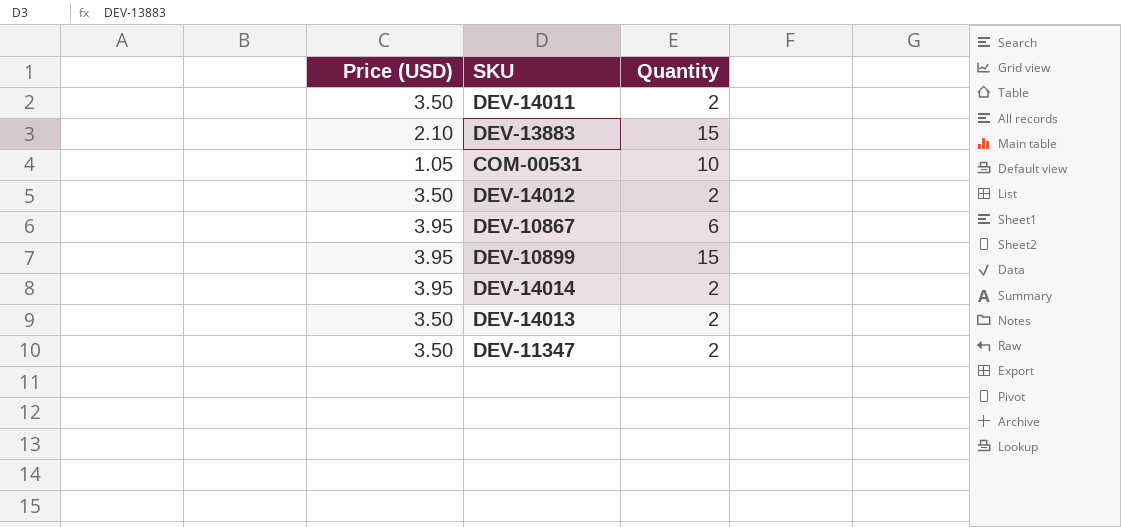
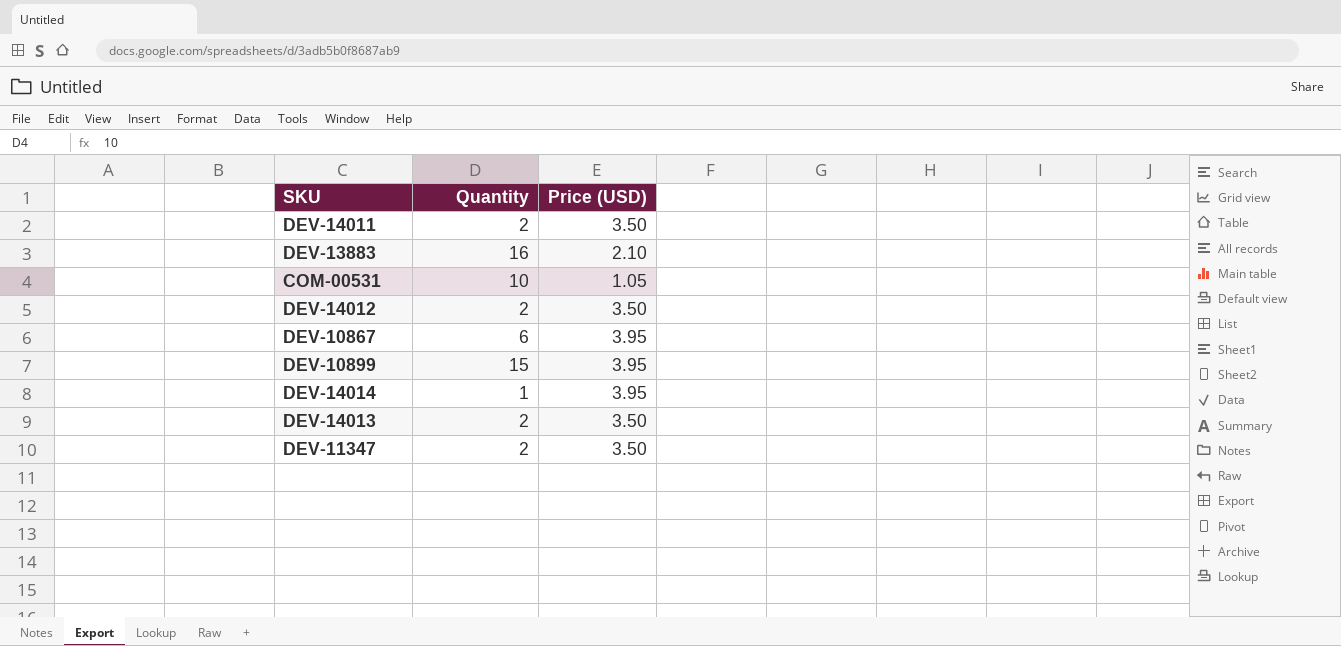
column Price (USD) | position: 1 -> 3
DEV-13883 | Quantity: 15 -> 16
DEV-14014 | Quantity: 2 -> 1

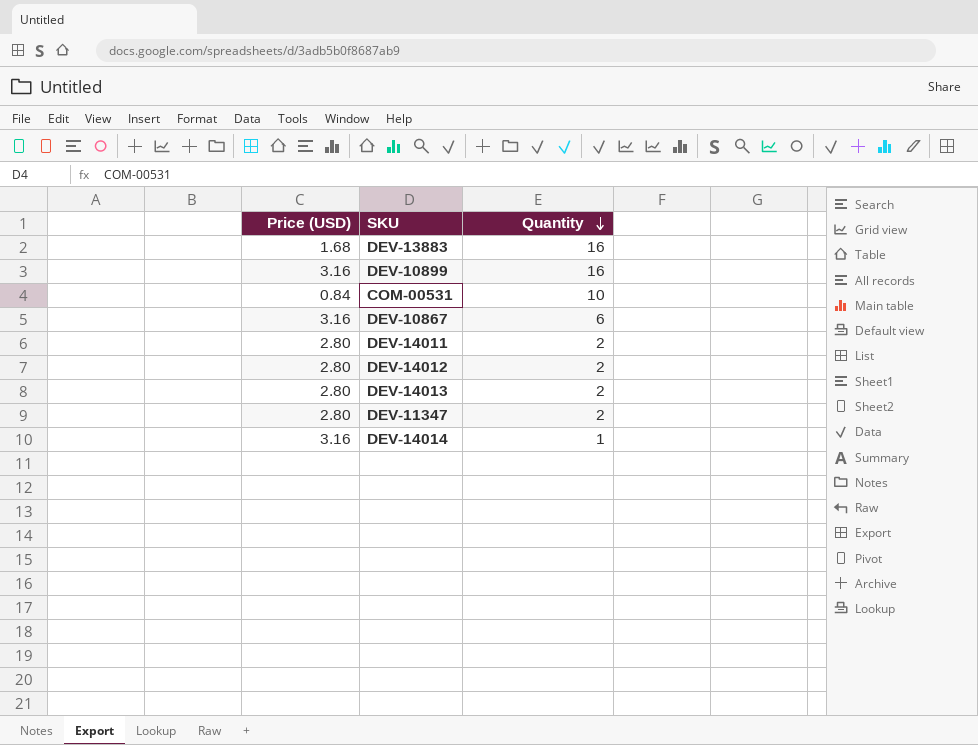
row order: none -> Quantity descending
column Price (USD) | position: 3 -> 1
DEV-13883 | Price (USD): 2.10 -> 1.68
DEV-10899 | Price (USD): 3.95 -> 3.16
DEV-10899 | Quantity: 15 -> 16
COM-00531 | Price (USD): 1.05 -> 0.84
DEV-10867 | Price (USD): 3.95 -> 3.16
DEV-14011 | Price (USD): 3.50 -> 2.80
DEV-14012 | Price (USD): 3.50 -> 2.80
DEV-14013 | Price (USD): 3.50 -> 2.80
DEV-11347 | Price (USD): 3.50 -> 2.80
DEV-14014 | Price (USD): 3.95 -> 3.16

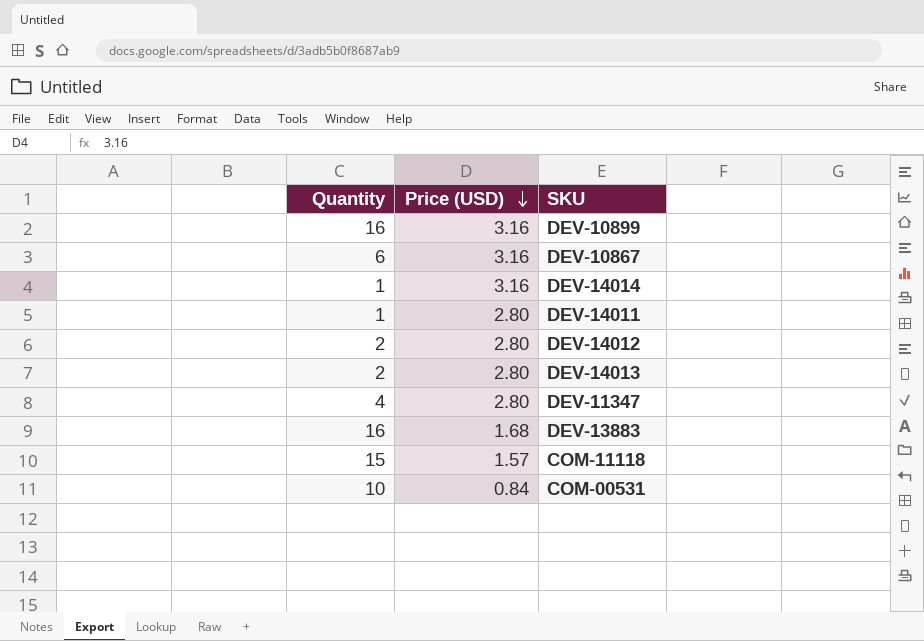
row order: Quantity descending -> Price (USD) descending
column Quantity | position: 3 -> 1
DEV-14011 | Quantity: 2 -> 1
DEV-11347 | Quantity: 2 -> 4
row COM-11118: none -> 15 | 1.57

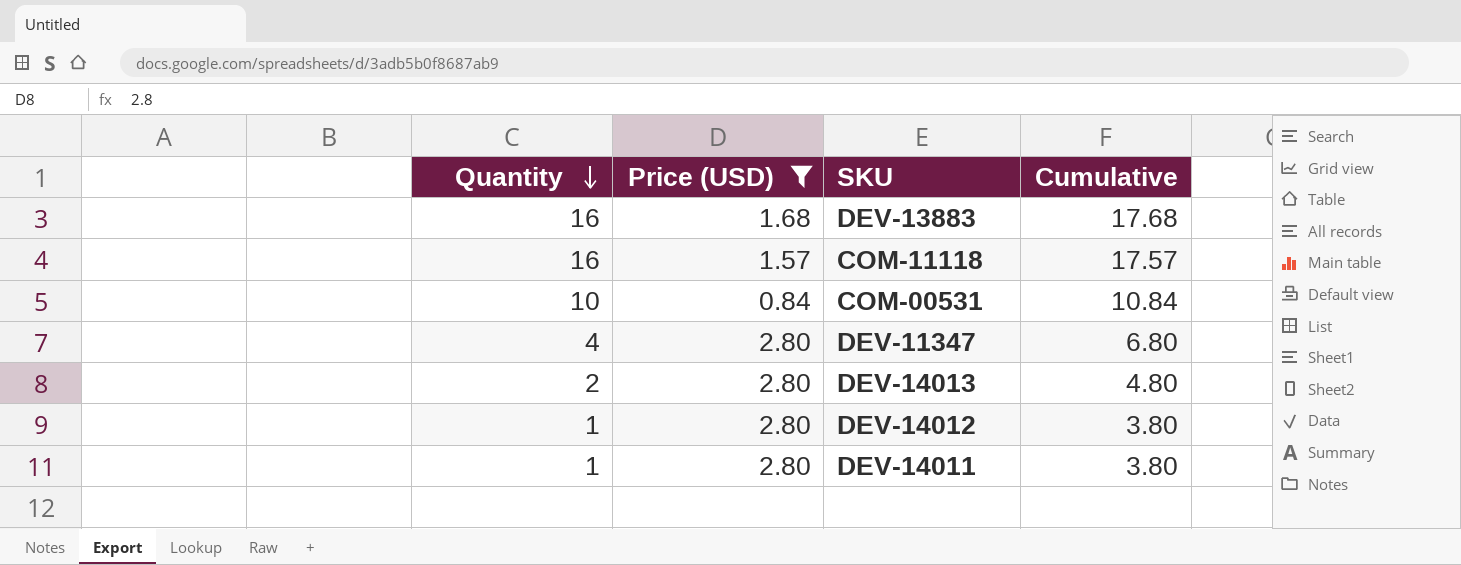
filter: none -> Price (USD) != 3.16
row order: Price (USD) descending -> Quantity descending
column Cumulative | formula: none -> [Quantity] + [Price (USD)]
COM-11118 | Quantity: 15 -> 16
DEV-14012 | Quantity: 2 -> 1

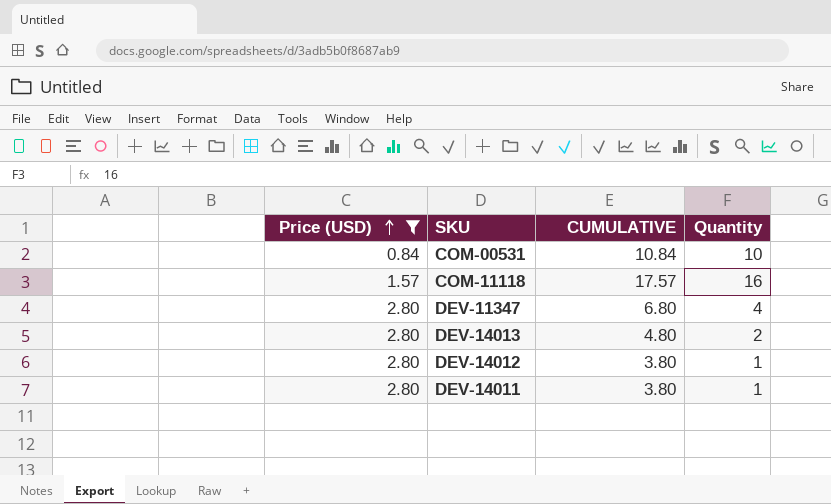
row order: Quantity descending -> Price (USD) ascending
column name: Cumulative -> CUMULATIVE
column Quantity | position: 1 -> 4
row DEV-13883: 16 | 1.68 | 17.68 -> none

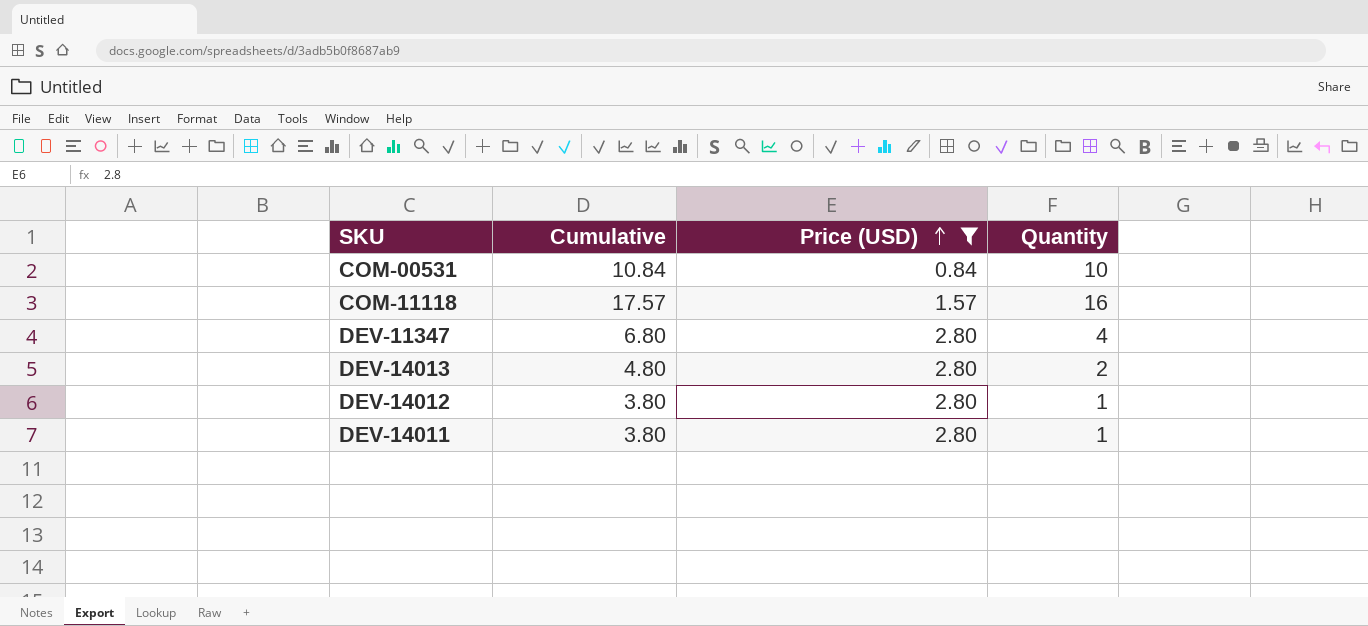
column name: CUMULATIVE -> Cumulative
column Price (USD) | position: 1 -> 3

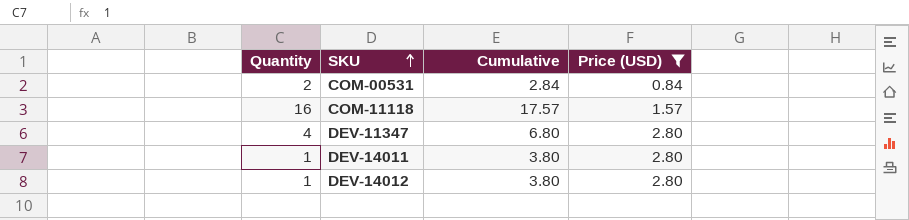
row order: Price (USD) ascending -> SKU ascending
column Quantity | position: 4 -> 1
row DEV-14013: 4.80 | 2.80 | 2 -> none
COM-00531 | Quantity: 10 -> 2
COM-00531 | Cumulative: 10.84 -> 2.84

